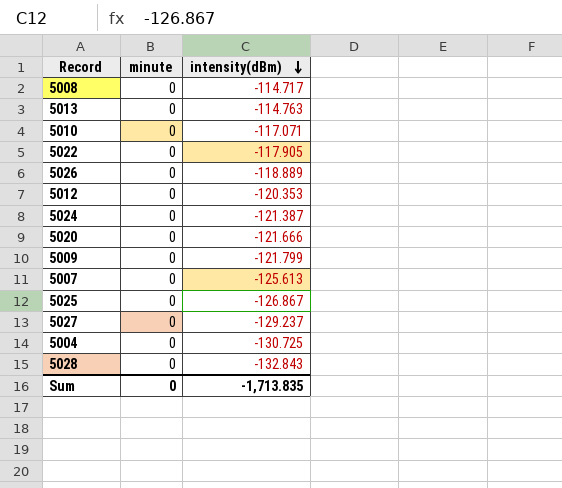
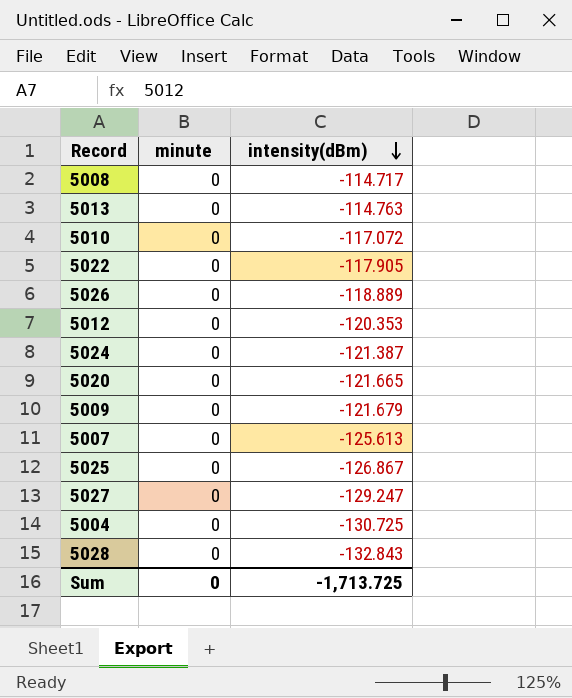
5010 | intensity(dBm): -117.071 -> -117.072
5020 | intensity(dBm): -121.666 -> -121.665
5009 | intensity(dBm): -121.799 -> -121.679
5027 | intensity(dBm): -129.237 -> -129.247
Sum | intensity(dBm): -1,713.835 -> -1,713.725

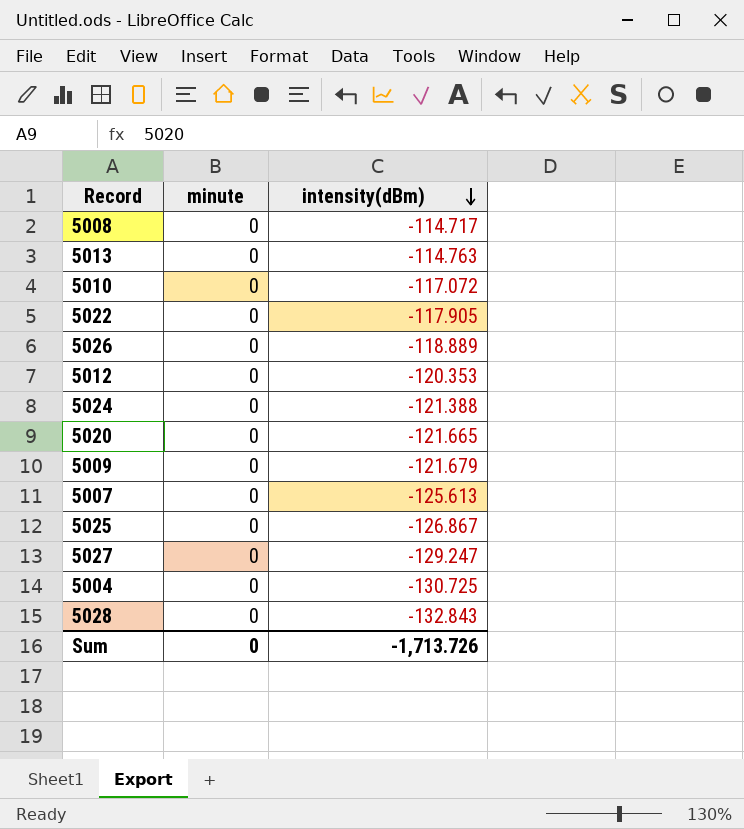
5024 | intensity(dBm): -121.387 -> -121.388
Sum | intensity(dBm): -1,713.725 -> -1,713.726

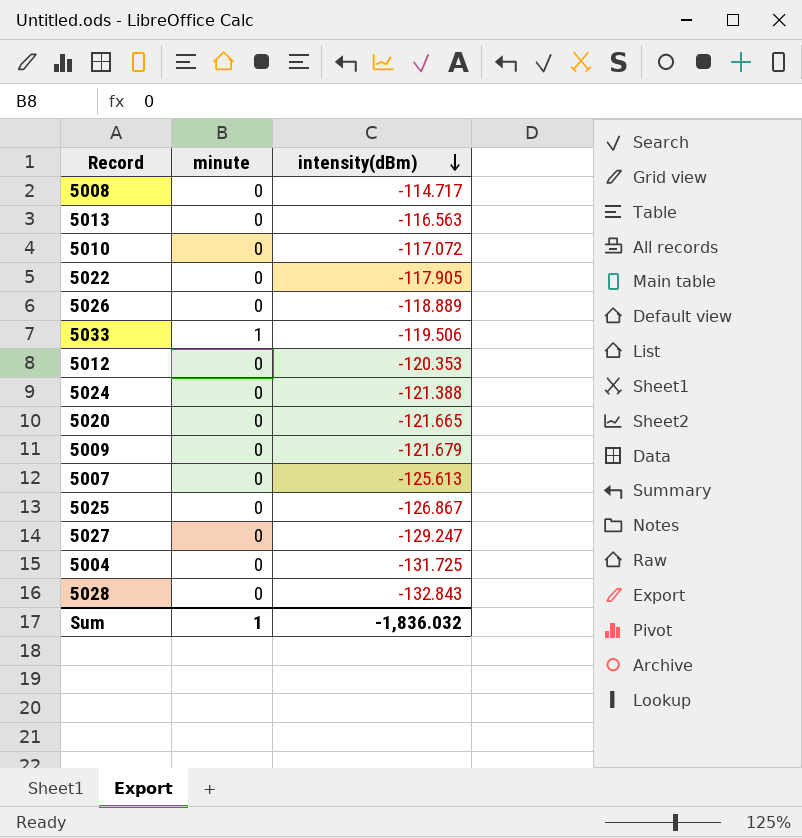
5013 | intensity(dBm): -114.763 -> -116.563
row 5033: none -> 1 | -119.506
5004 | intensity(dBm): -130.725 -> -131.725
Sum | minute: 0 -> 1
Sum | intensity(dBm): -1,713.726 -> -1,836.032

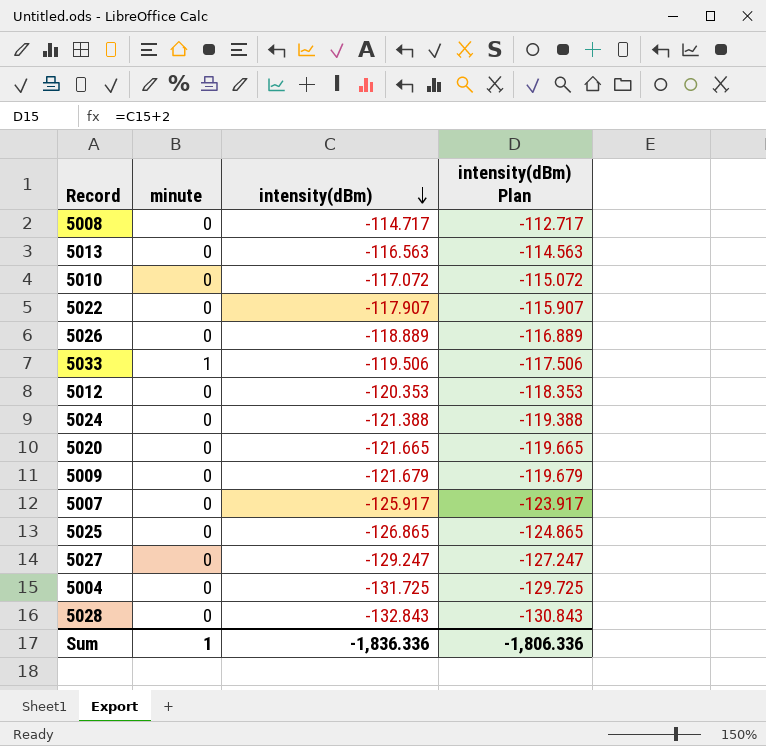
column intensity(dBm) Plan | formula: none -> [intensity(dBm)] + 2
5022 | intensity(dBm): -117.905 -> -117.907
5007 | intensity(dBm): -125.613 -> -125.917
5025 | intensity(dBm): -126.867 -> -126.865
Sum | intensity(dBm): -1,836.032 -> -1,836.336

